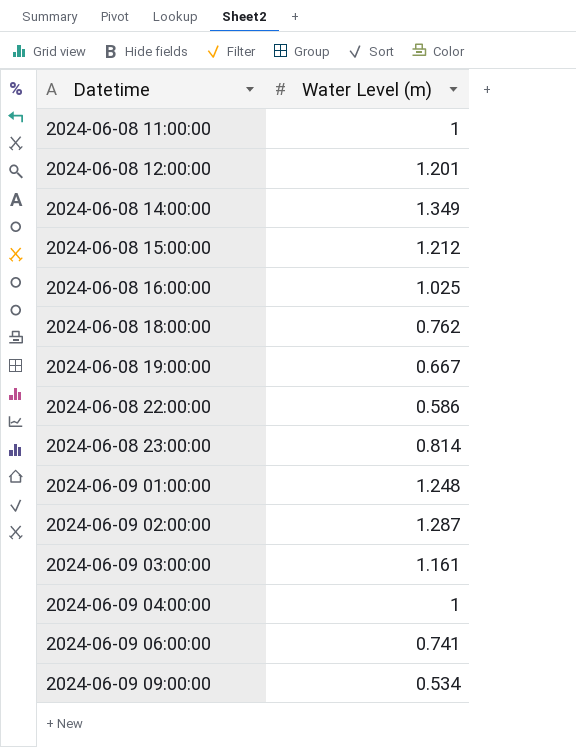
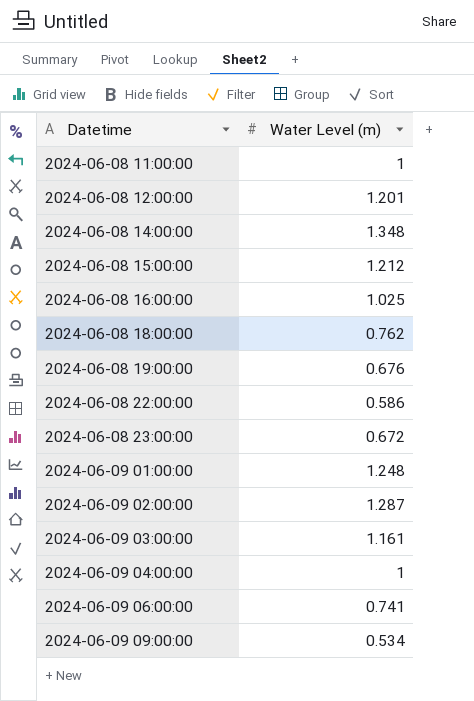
2024-06-08 14:00:00 | Water Level (m): 1.349 -> 1.348
2024-06-08 19:00:00 | Water Level (m): 0.667 -> 0.676
2024-06-08 23:00:00 | Water Level (m): 0.814 -> 0.672

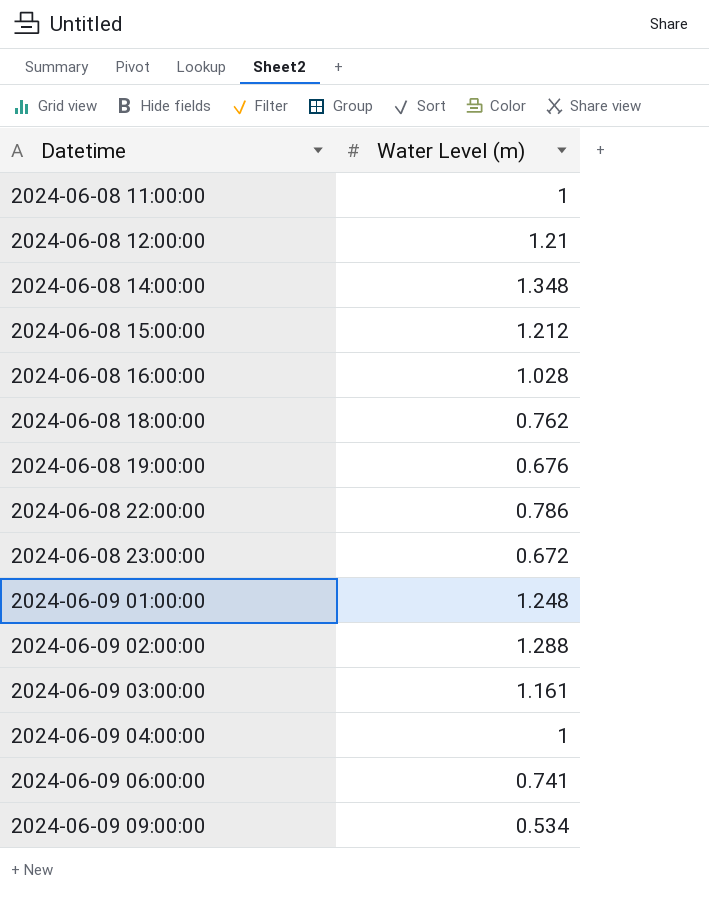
2024-06-08 12:00:00 | Water Level (m): 1.201 -> 1.21
2024-06-08 16:00:00 | Water Level (m): 1.025 -> 1.028
2024-06-08 22:00:00 | Water Level (m): 0.586 -> 0.786
2024-06-09 02:00:00 | Water Level (m): 1.287 -> 1.288

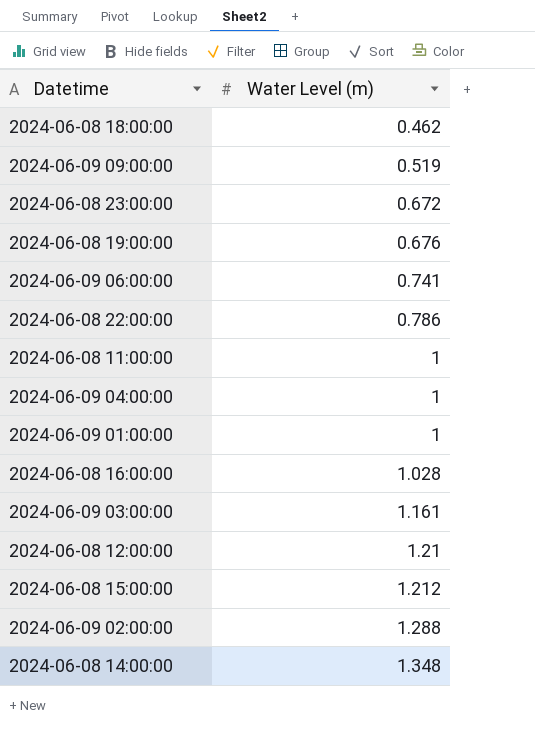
row order: Datetime ascending -> Water Level (m) ascending
2024-06-08 18:00:00 | Water Level (m): 0.762 -> 0.462
2024-06-09 09:00:00 | Water Level (m): 0.534 -> 0.519
2024-06-09 01:00:00 | Water Level (m): 1.248 -> 1

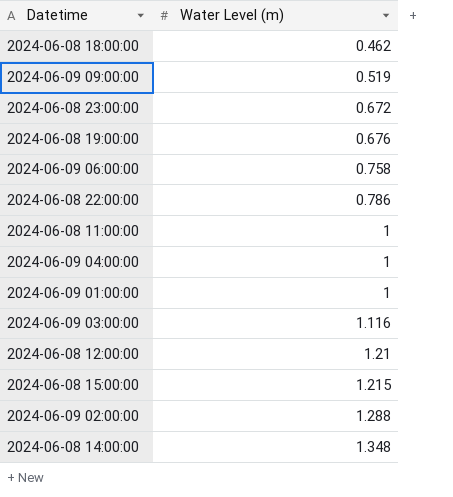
row 2024-06-08 16:00:00: 1.028 -> none
2024-06-09 06:00:00 | Water Level (m): 0.741 -> 0.758
2024-06-09 03:00:00 | Water Level (m): 1.161 -> 1.116
2024-06-08 15:00:00 | Water Level (m): 1.212 -> 1.215

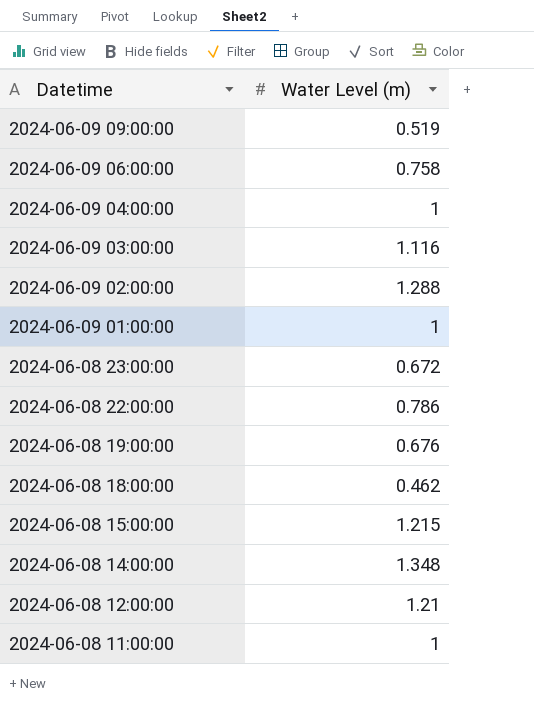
row order: Water Level (m) ascending -> Datetime descending

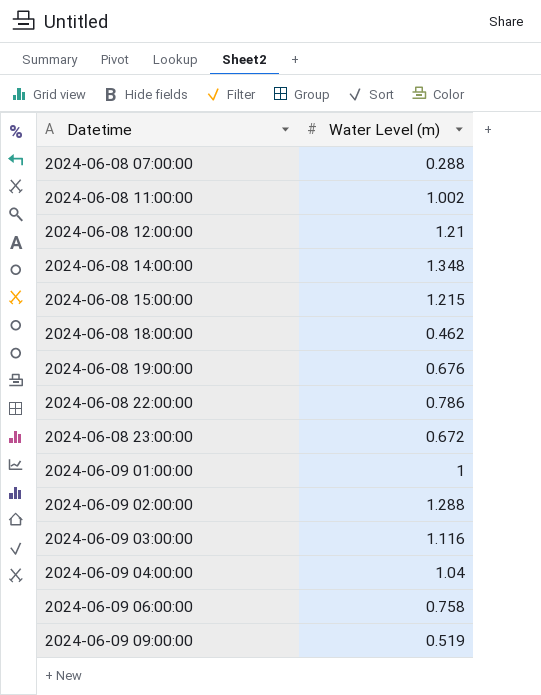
row order: Datetime descending -> Datetime ascending
row 2024-06-08 07:00:00: none -> 0.288
2024-06-08 11:00:00 | Water Level (m): 1 -> 1.002
2024-06-09 04:00:00 | Water Level (m): 1 -> 1.04

